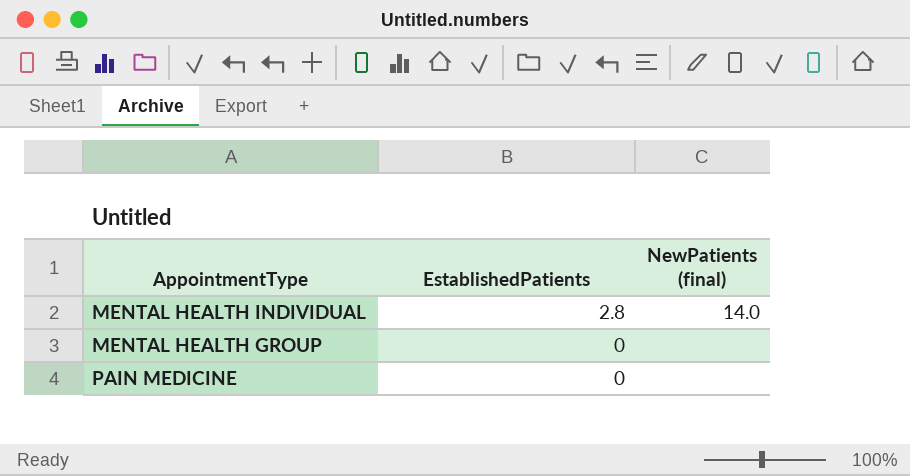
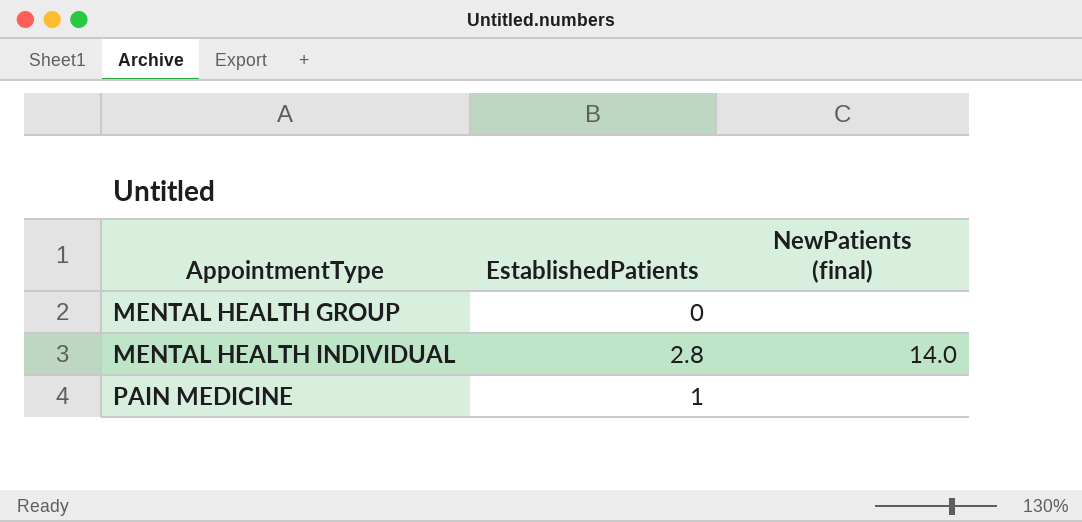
row order: EstablishedPatients descending -> AppointmentType ascending
PAIN MEDICINE | EstablishedPatients: 0 -> 1

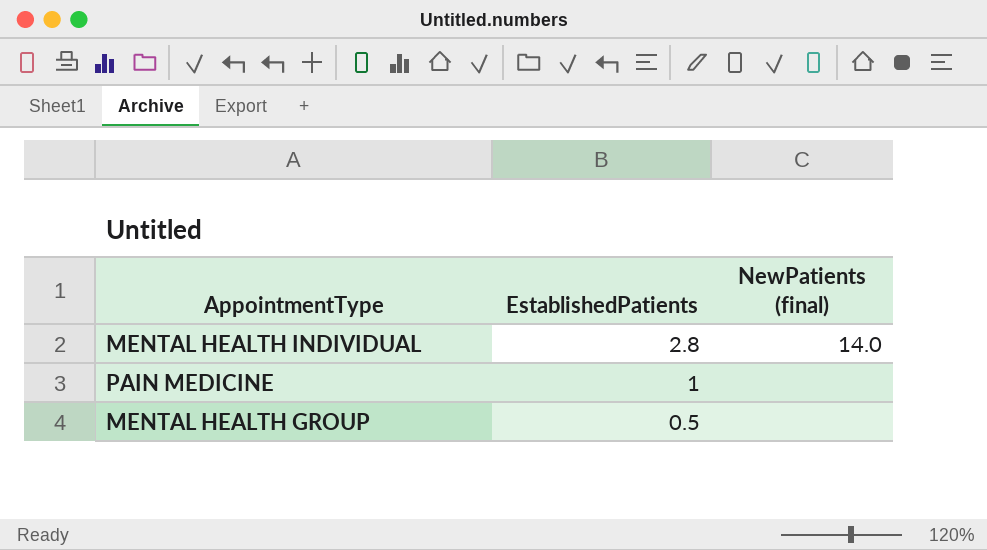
row order: AppointmentType ascending -> EstablishedPatients descending
MENTAL HEALTH GROUP | EstablishedPatients: 0 -> 0.5

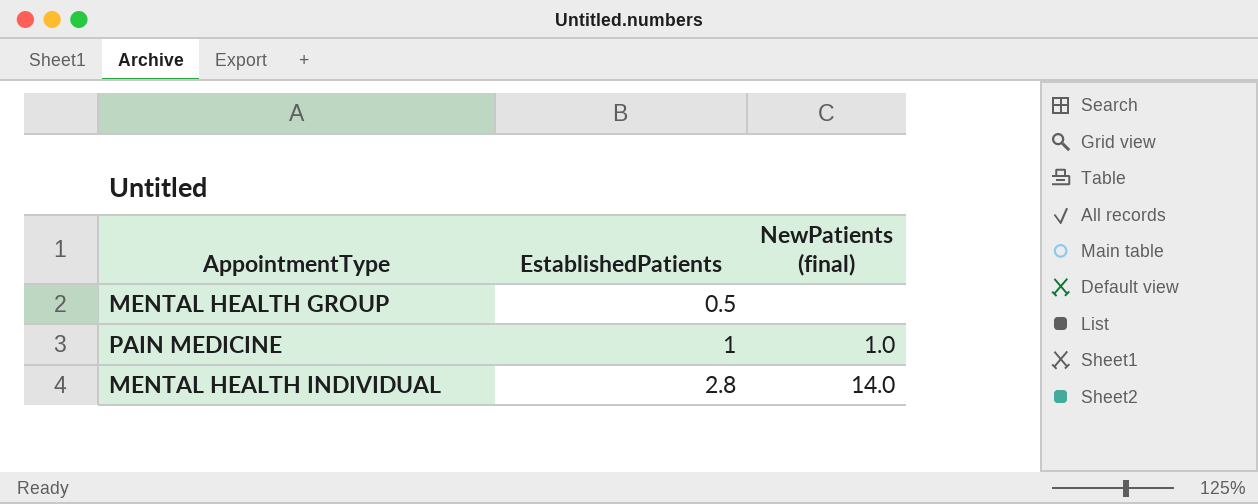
row order: EstablishedPatients descending -> EstablishedPatients ascending
PAIN MEDICINE | NewPatients (final): none -> 1.0

